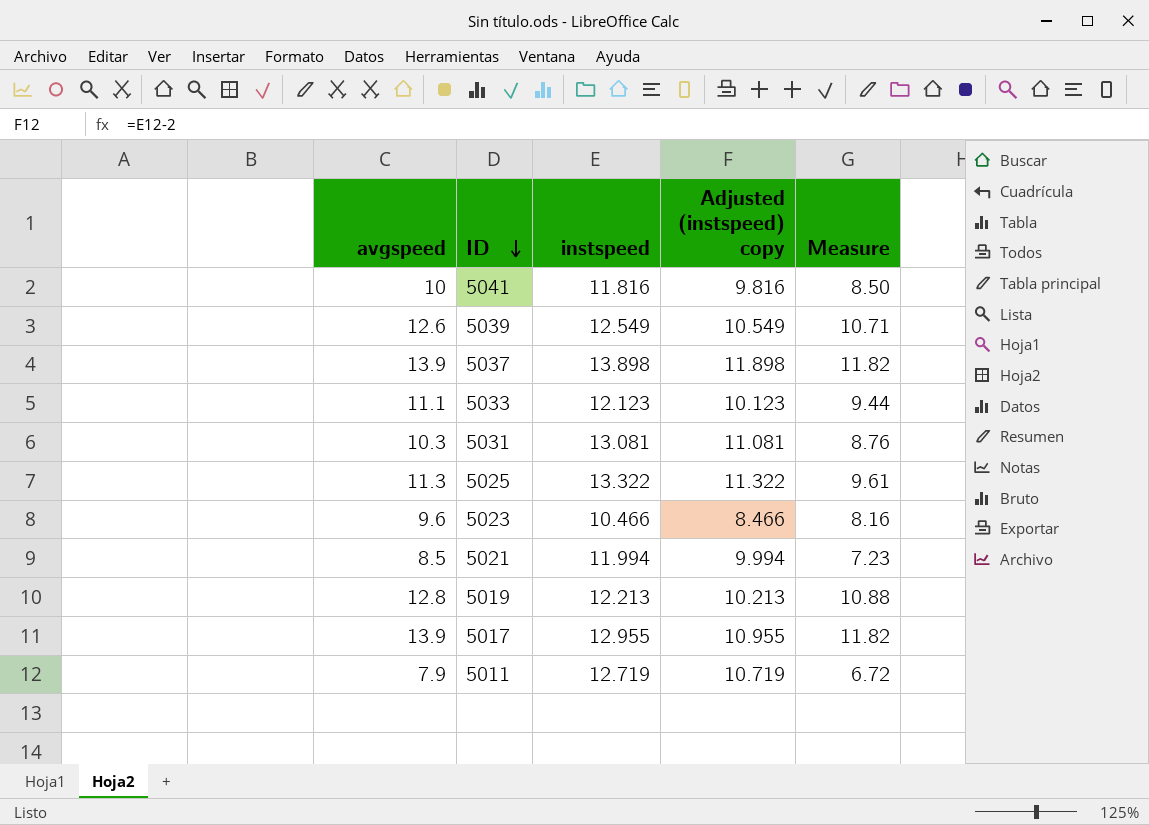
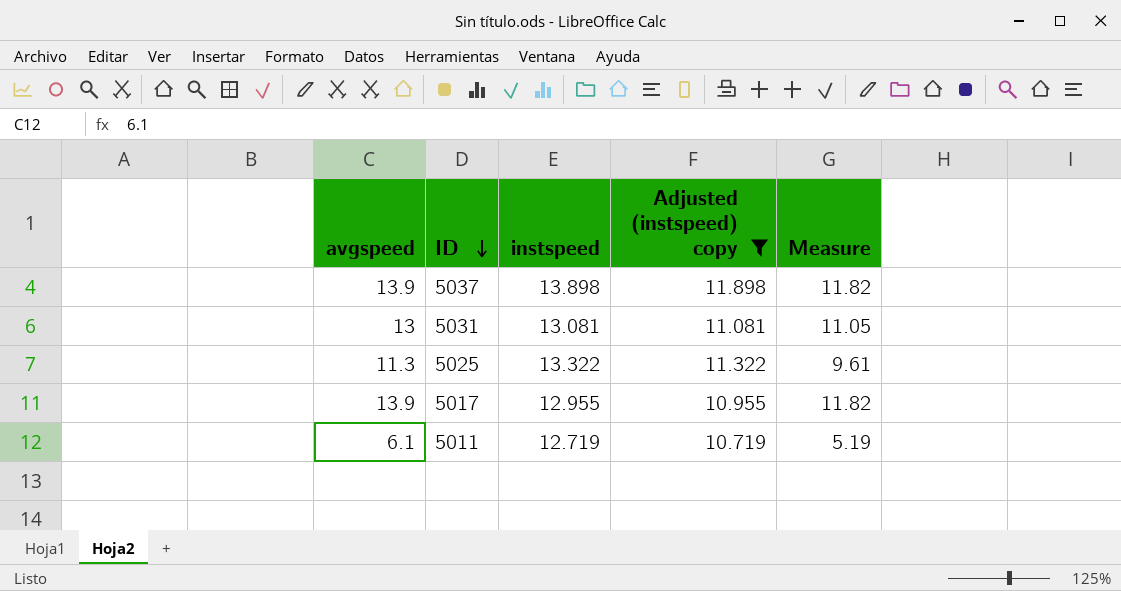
filter: none -> Adjusted (instspeed) copy >= 10.719
5031 | avgspeed: 10.3 -> 13
5031 | Measure: 8.76 -> 11.05
5011 | avgspeed: 7.9 -> 6.1
5011 | Measure: 6.72 -> 5.19

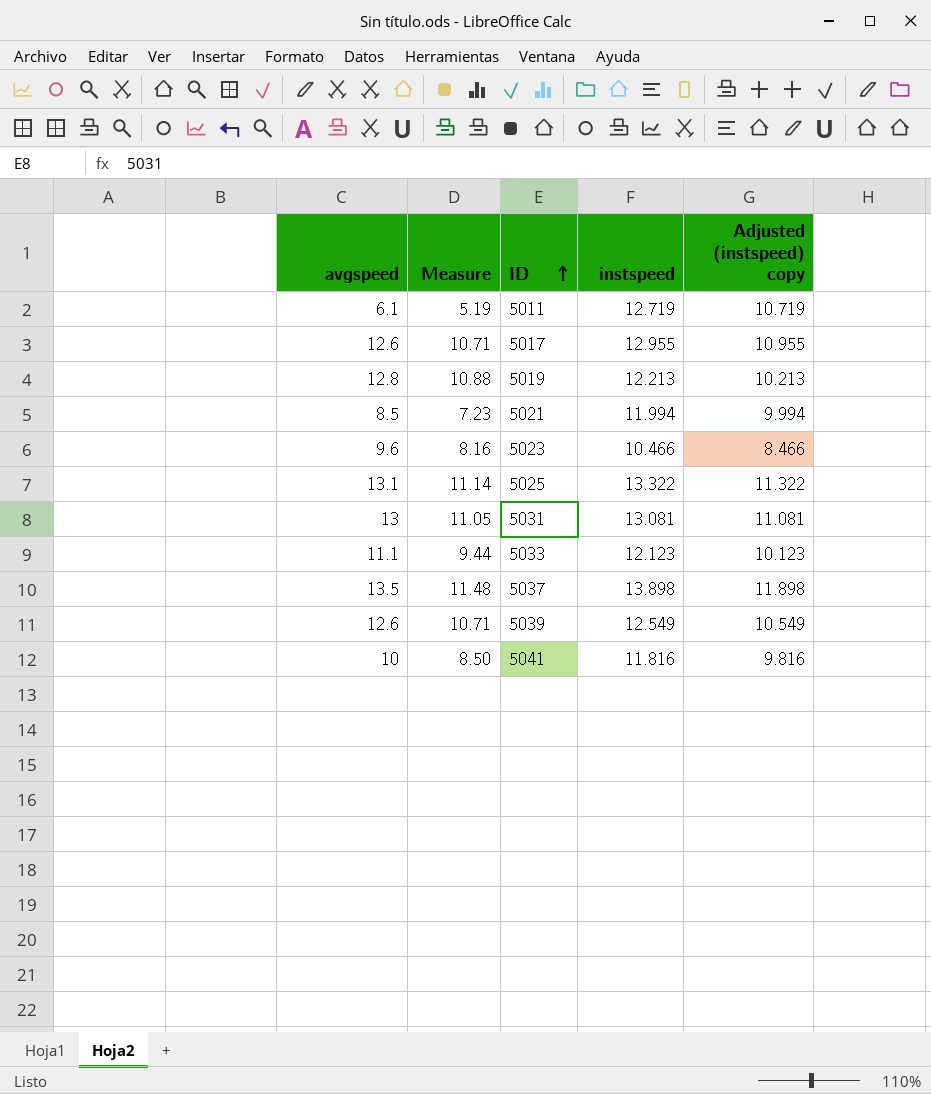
filter: Adjusted (instspeed) copy >= 10.719 -> none
row order: ID descending -> ID ascending
column Measure | position: 5 -> 2
5017 | avgspeed: 13.9 -> 12.6
5017 | Measure: 11.82 -> 10.71
5025 | avgspeed: 11.3 -> 13.1
5025 | Measure: 9.61 -> 11.14
5037 | avgspeed: 13.9 -> 13.5
5037 | Measure: 11.82 -> 11.48

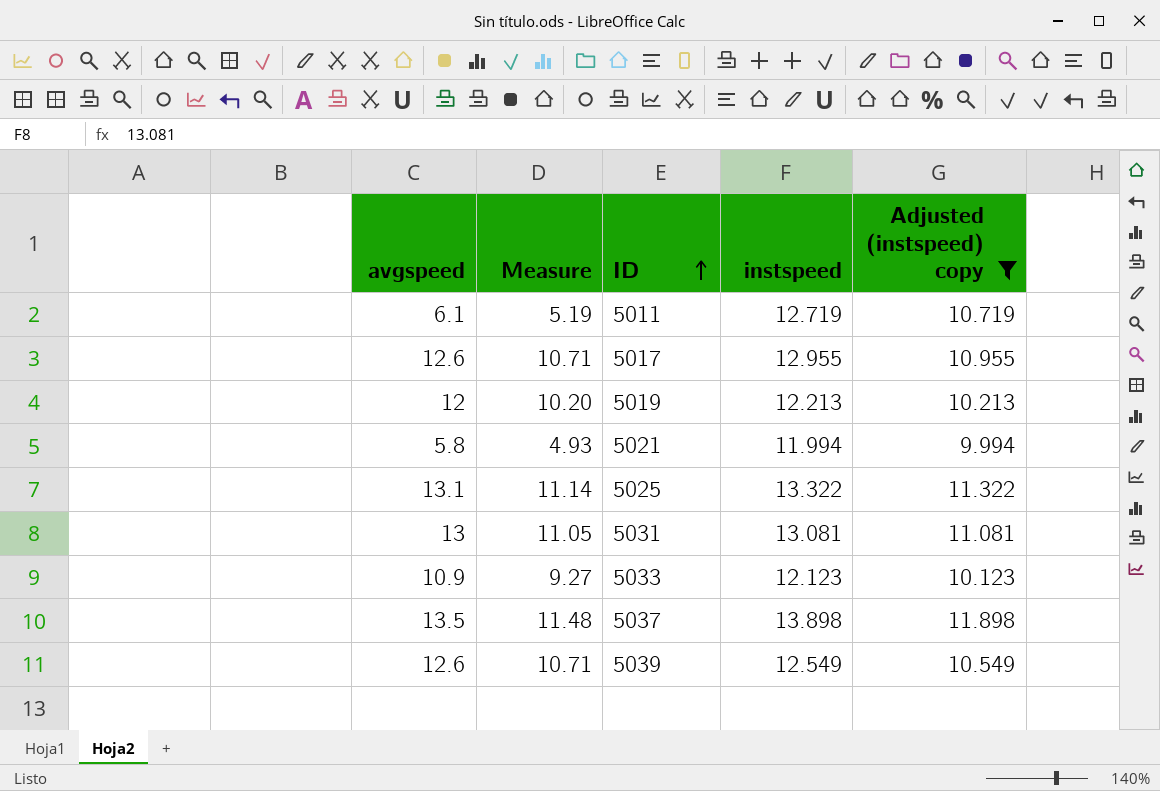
filter: none -> Adjusted (instspeed) copy >= 9.994
5019 | avgspeed: 12.8 -> 12
5019 | Measure: 10.88 -> 10.20
5021 | avgspeed: 8.5 -> 5.8
5021 | Measure: 7.23 -> 4.93
5033 | avgspeed: 11.1 -> 10.9
5033 | Measure: 9.44 -> 9.27

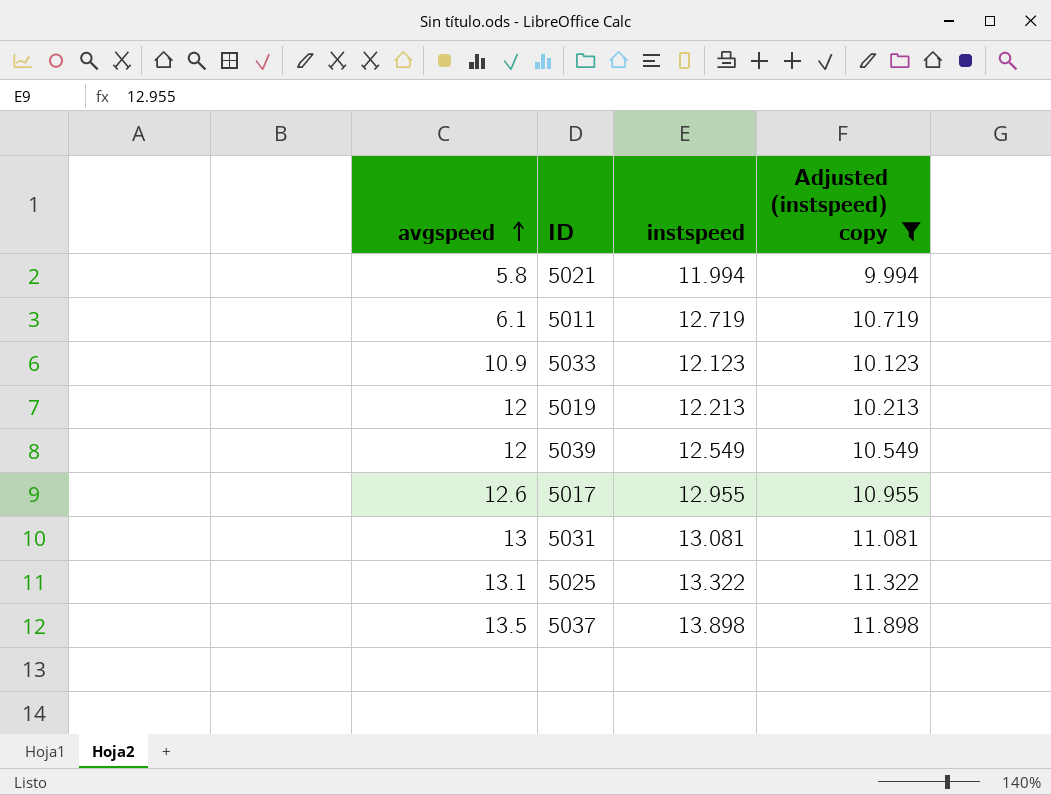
row order: ID ascending -> avgspeed ascending
column Measure | formula: [avgspeed] * 0.85 -> none
5039 | avgspeed: 12.6 -> 12

